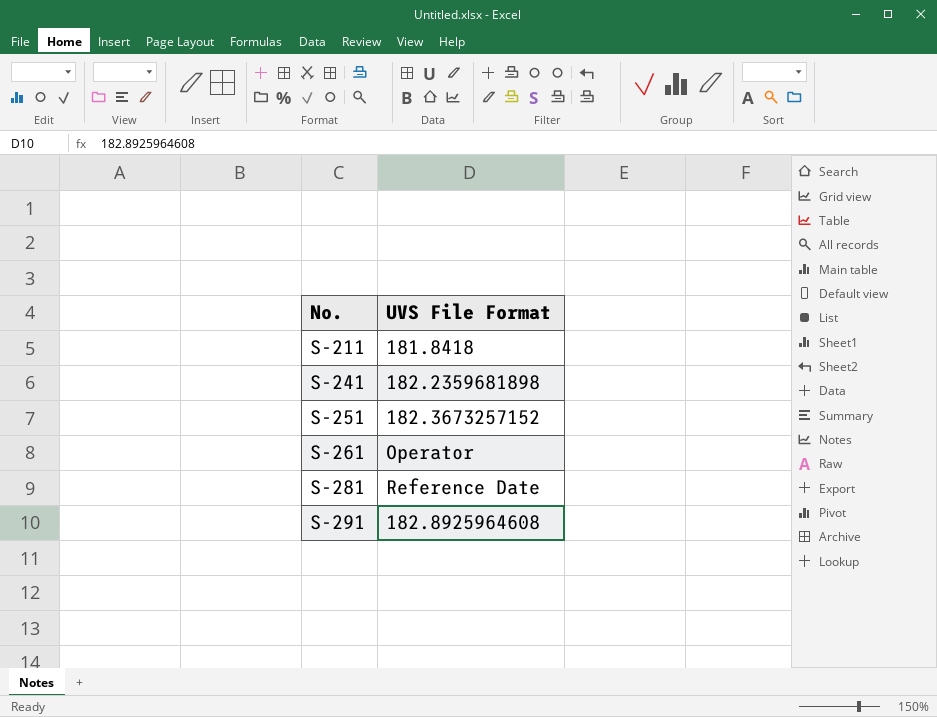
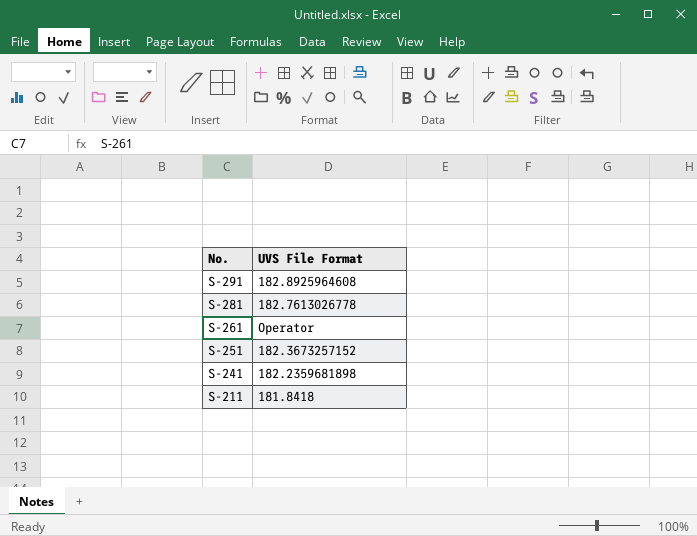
row order: No. ascending -> No. descending
S-281 | UVS File Format: Reference Date -> 182.7613026778

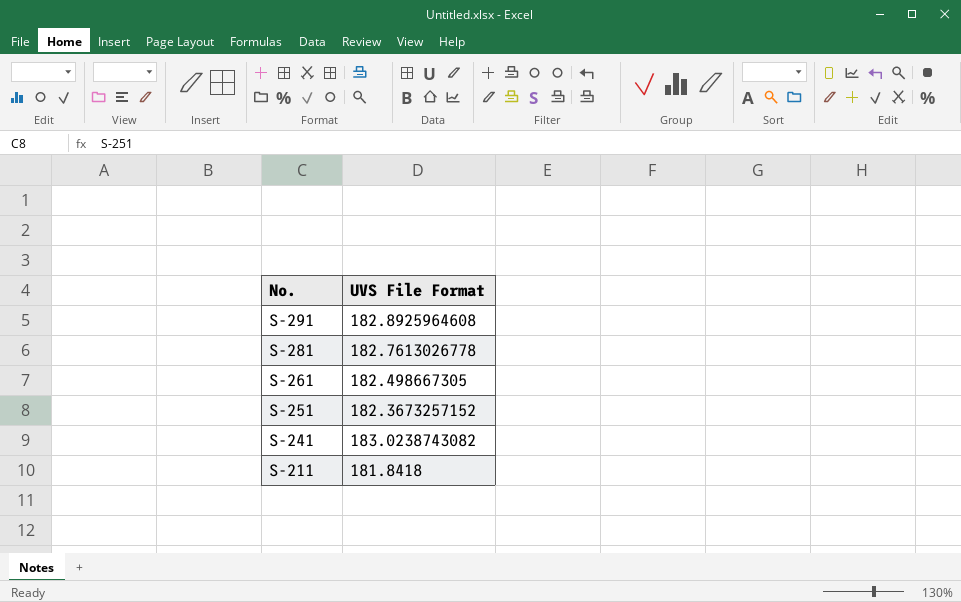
S-261 | UVS File Format: Operator -> 182.498667305
S-241 | UVS File Format: 182.2359681898 -> 183.0238743082

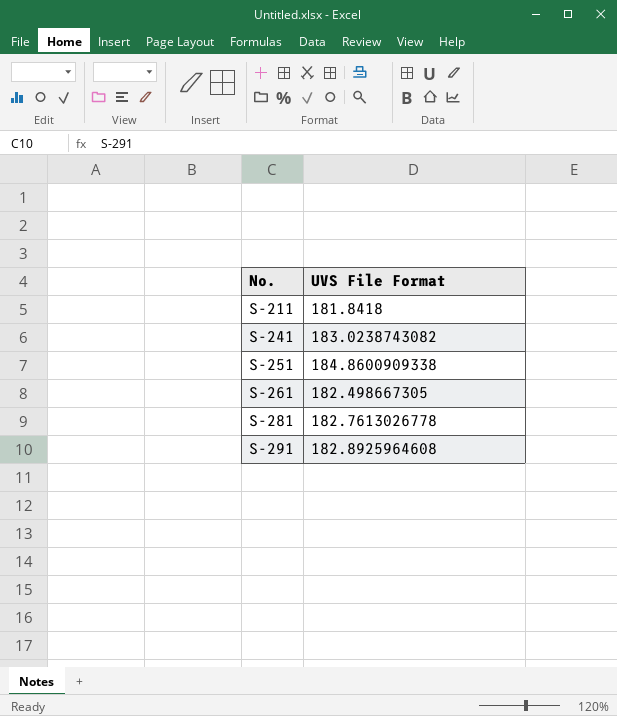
row order: No. descending -> No. ascending
S-251 | UVS File Format: 182.3673257152 -> 184.8600909338

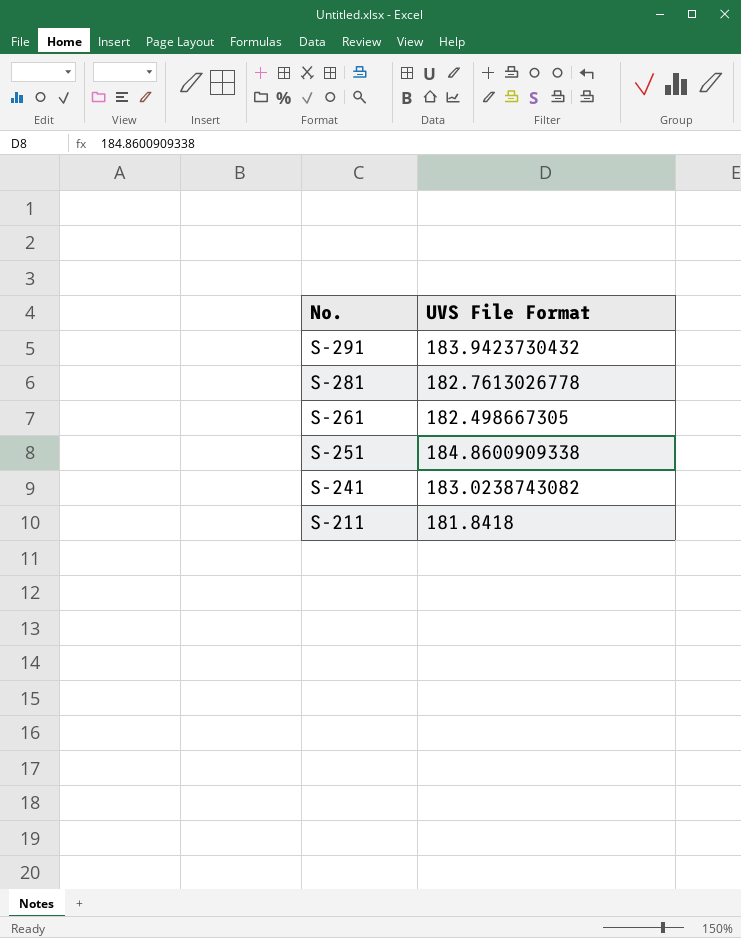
row order: No. ascending -> No. descending
S-291 | UVS File Format: 182.8925964608 -> 183.9423730432

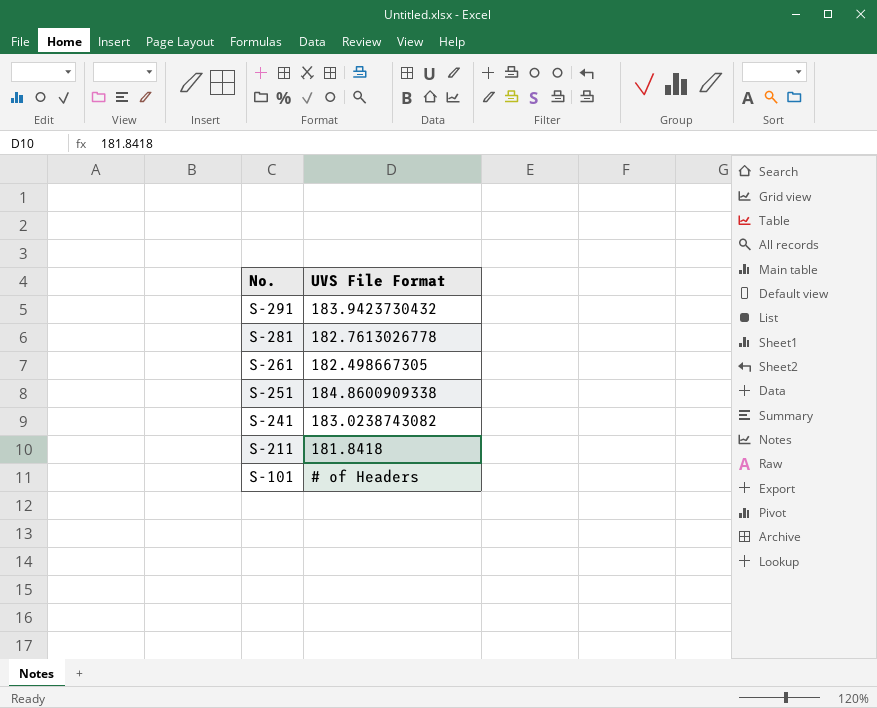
row S-101: none -> # of Headers

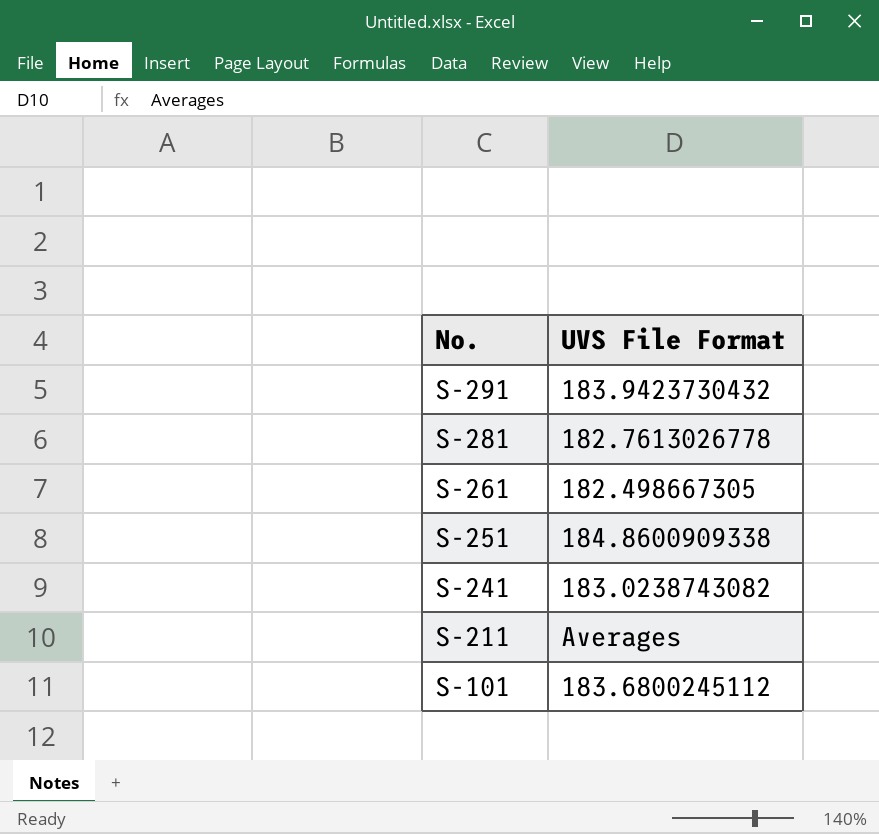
S-211 | UVS File Format: 181.8418 -> Averages
S-101 | UVS File Format: # of Headers -> 183.6800245112

